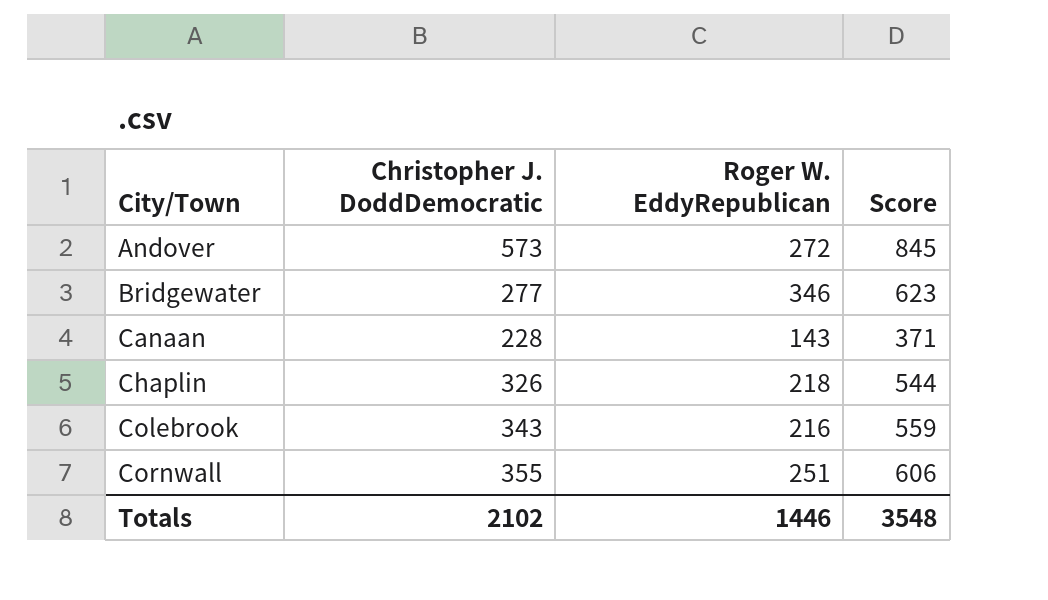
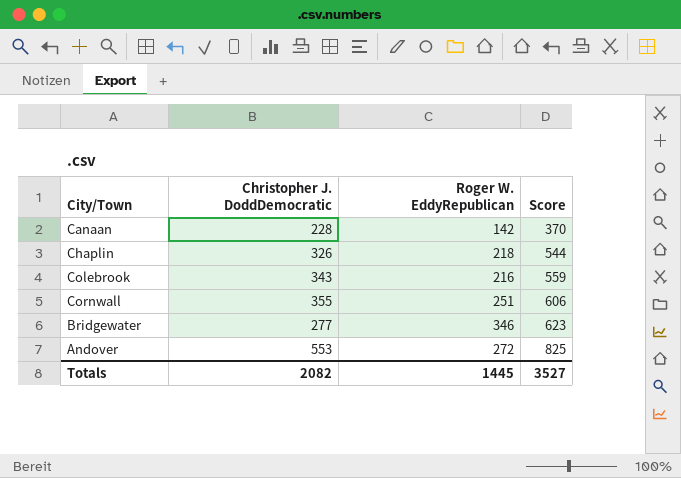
row order: City/Town ascending -> Score ascending
Canaan | Roger W. EddyRepublican: 143 -> 142
Canaan | Score: 371 -> 370
Andover | Christopher J. DoddDemocratic: 573 -> 553
Andover | Score: 845 -> 825
Totals | Christopher J. DoddDemocratic: 2102 -> 2082
Totals | Roger W. EddyRepublican: 1446 -> 1445
Totals | Score: 3548 -> 3527

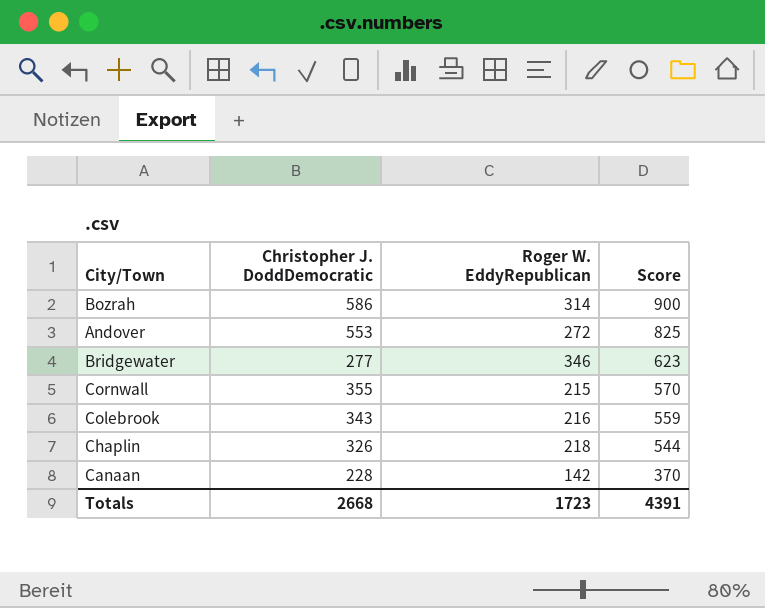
row order: Score ascending -> Score descending
row Bozrah: none -> 586 | 314 | 900
Cornwall | Roger W. EddyRepublican: 251 -> 215
Cornwall | Score: 606 -> 570
Totals | Christopher J. DoddDemocratic: 2082 -> 2668
Totals | Roger W. EddyRepublican: 1445 -> 1723
Totals | Score: 3527 -> 4391

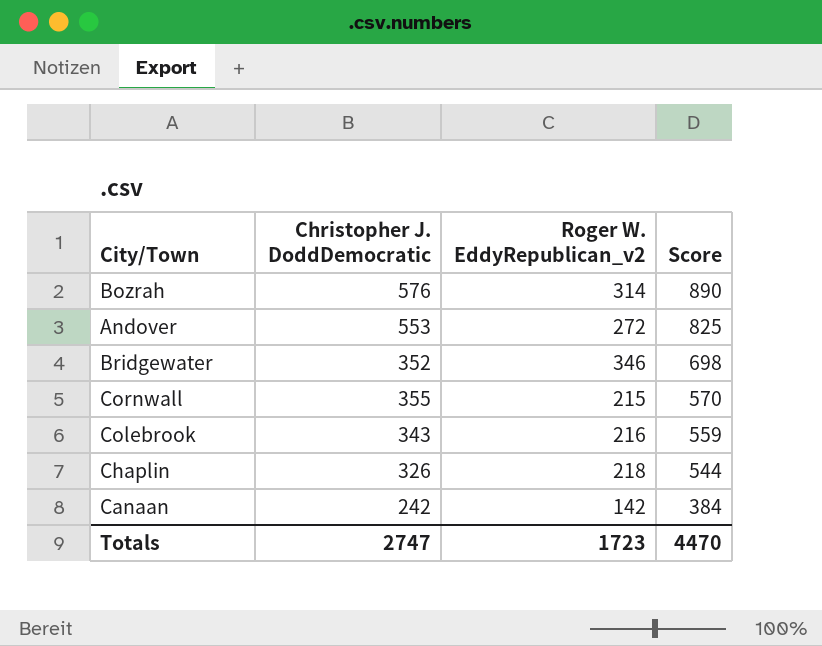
column name: Roger W. EddyRepublican -> Roger W. EddyRepublican_v2
Bozrah | Christopher J. DoddDemocratic: 586 -> 576
Bozrah | Score: 900 -> 890
Bridgewater | Christopher J. DoddDemocratic: 277 -> 352
Bridgewater | Score: 623 -> 698
Canaan | Christopher J. DoddDemocratic: 228 -> 242
Canaan | Score: 370 -> 384
Totals | Christopher J. DoddDemocratic: 2668 -> 2747
Totals | Score: 4391 -> 4470

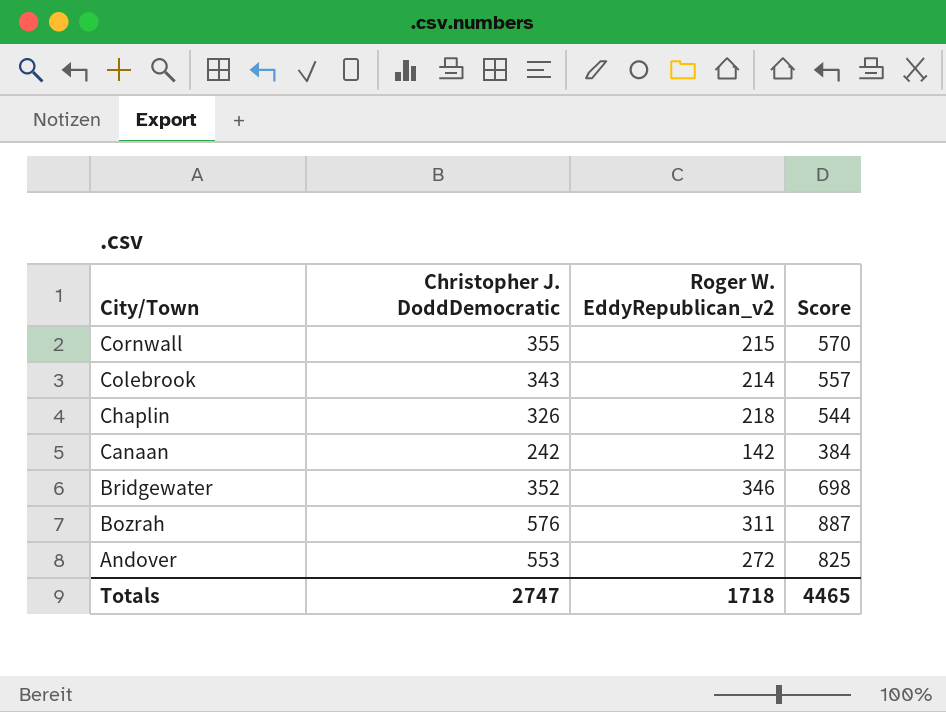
row order: Score descending -> City/Town descending
Colebrook | Roger W. EddyRepublican_v2: 216 -> 214
Colebrook | Score: 559 -> 557
Bozrah | Roger W. EddyRepublican_v2: 314 -> 311
Bozrah | Score: 890 -> 887
Totals | Roger W. EddyRepublican_v2: 1723 -> 1718
Totals | Score: 4470 -> 4465

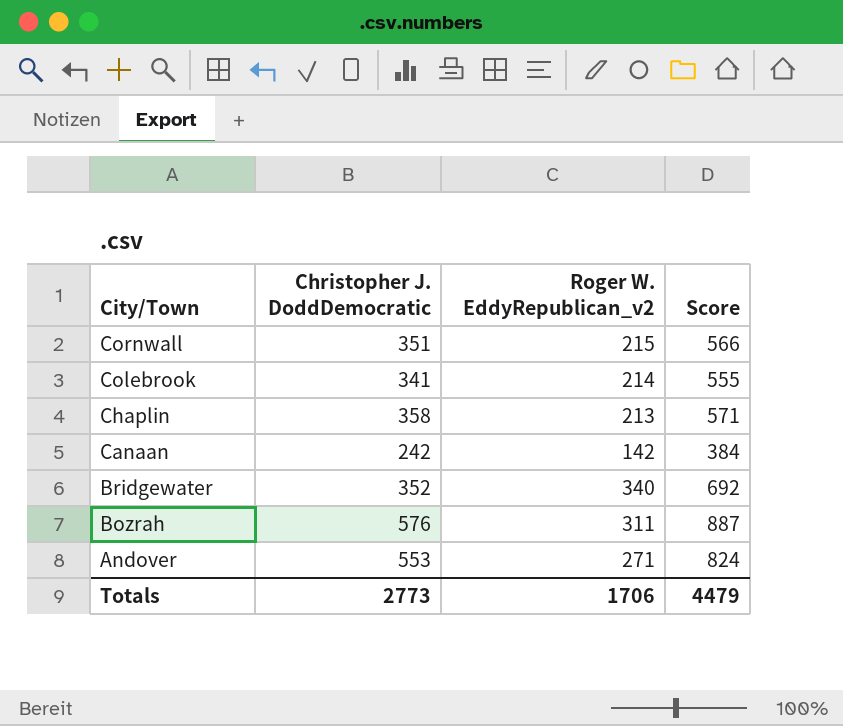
Cornwall | Christopher J. DoddDemocratic: 355 -> 351
Cornwall | Score: 570 -> 566
Colebrook | Christopher J. DoddDemocratic: 343 -> 341
Colebrook | Score: 557 -> 555
Chaplin | Christopher J. DoddDemocratic: 326 -> 358
Chaplin | Roger W. EddyRepublican_v2: 218 -> 213
Chaplin | Score: 544 -> 571
Bridgewater | Roger W. EddyRepublican_v2: 346 -> 340
Bridgewater | Score: 698 -> 692
Andover | Roger W. EddyRepublican_v2: 272 -> 271
Andover | Score: 825 -> 824
Totals | Christopher J. DoddDemocratic: 2747 -> 2773
Totals | Roger W. EddyRepublican_v2: 1718 -> 1706
Totals | Score: 4465 -> 4479

